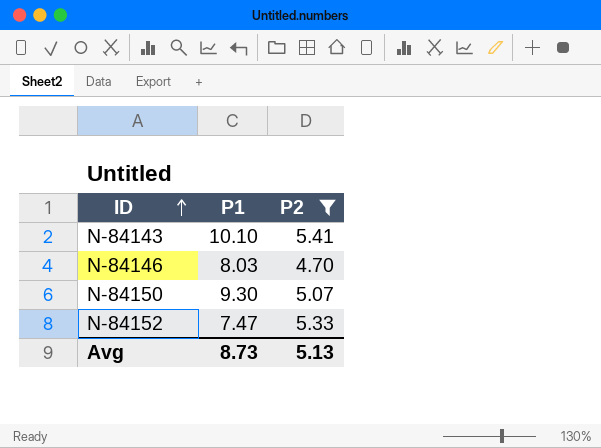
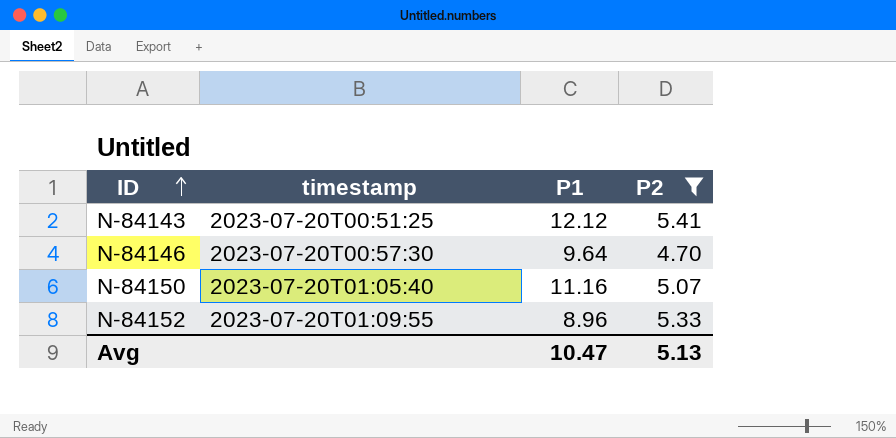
column timestamp | position: none -> 2
N-84143 | P1: 10.10 -> 12.12
N-84146 | P1: 8.03 -> 9.64
N-84150 | P1: 9.30 -> 11.16
N-84152 | P1: 7.47 -> 8.96
Avg | P1: 8.73 -> 10.47

